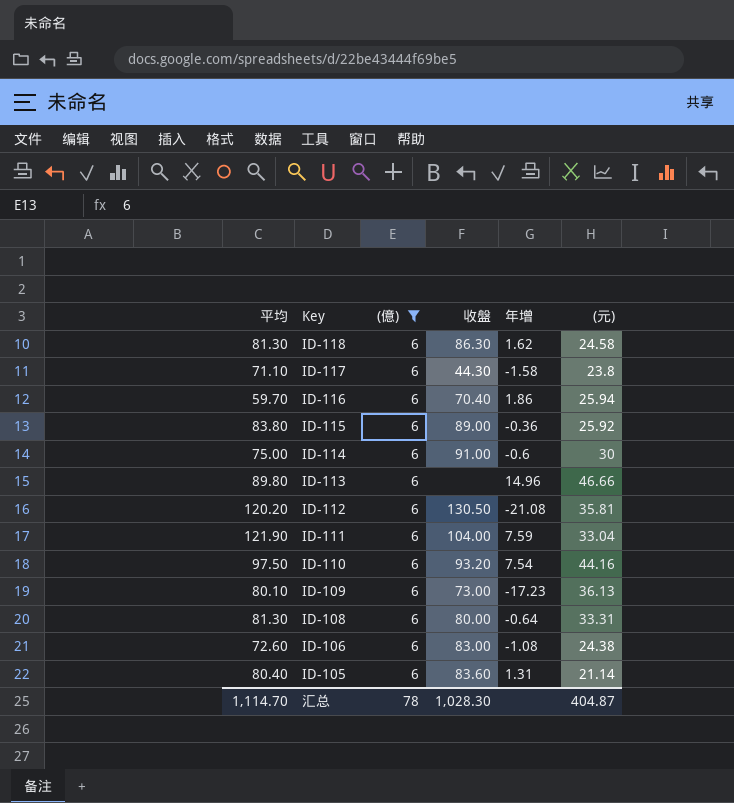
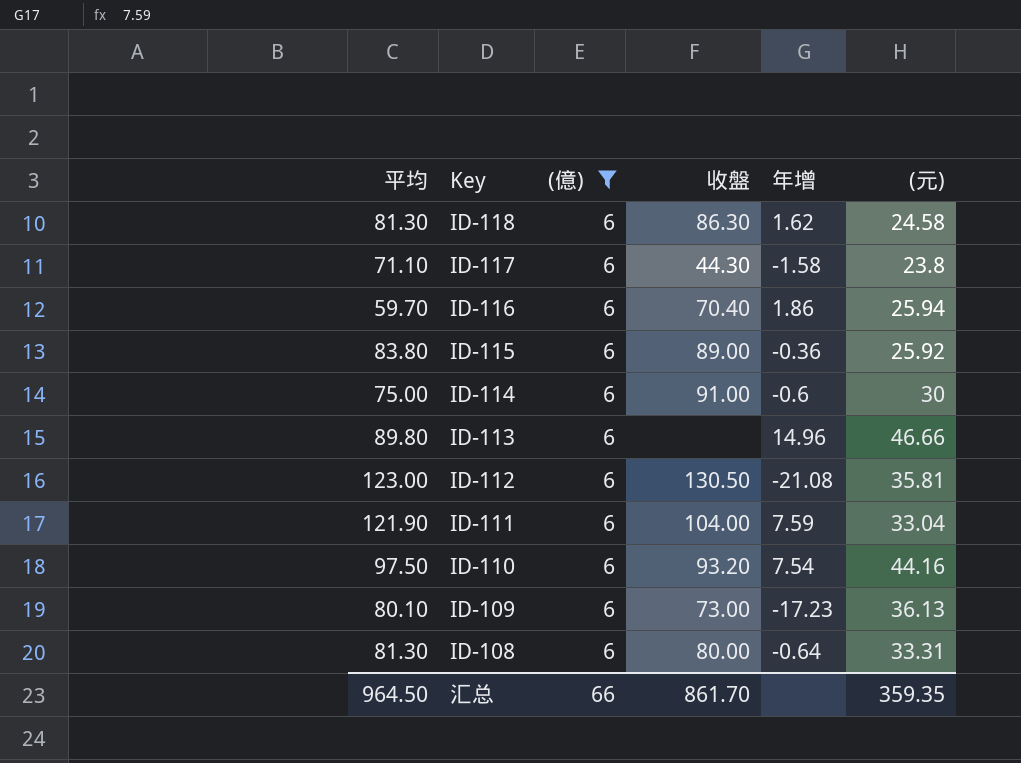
row ID-106: 72.60 | 6 | 83.00 | -1.08 | 24.38 -> none
row ID-105: 80.40 | 6 | 83.60 | 1.31 | 21.14 -> none
ID-112 | 平均: 120.20 -> 123.00
汇总 | 平均: 1,114.70 -> 964.50
汇总 | (億): 78 -> 66
汇总 | 收盤: 1,028.30 -> 861.70
汇总 | (元): 404.87 -> 359.35

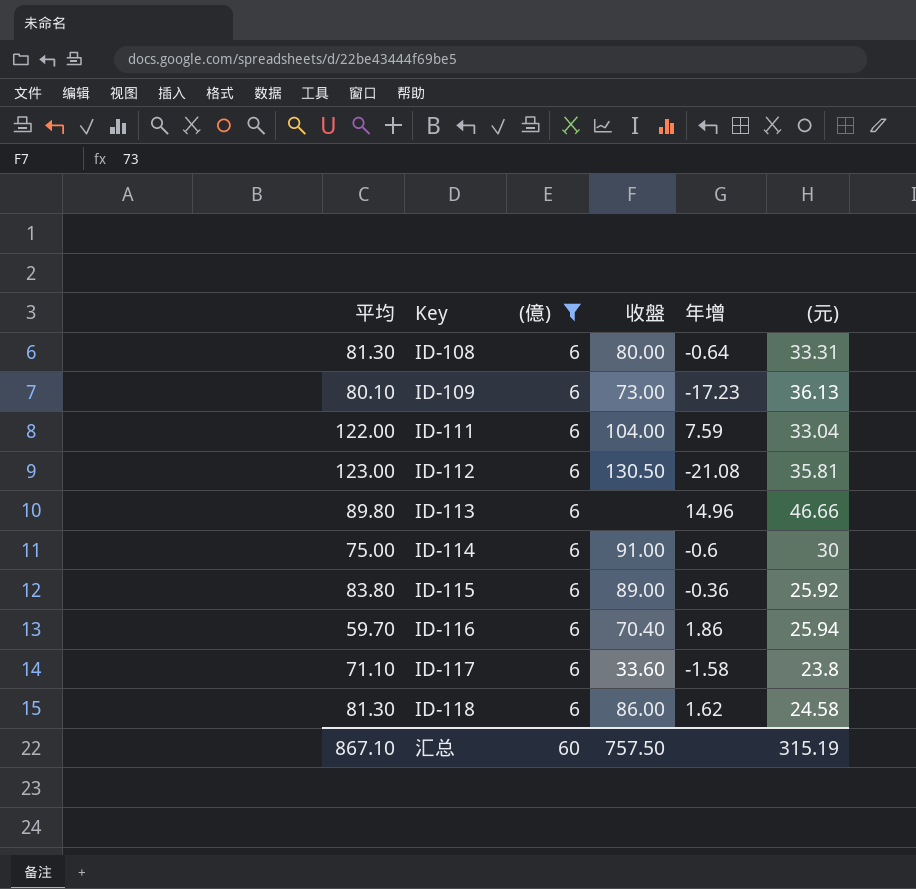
row order: Key descending -> Key ascending
row ID-110: 97.50 | 6 | 93.20 | 7.54 | 44.16 -> none
ID-111 | 平均: 121.90 -> 122.00
ID-117 | 收盤: 44.30 -> 33.60
ID-118 | 收盤: 86.30 -> 86.00
汇总 | 平均: 964.50 -> 867.10
汇总 | (億): 66 -> 60
汇总 | 收盤: 861.70 -> 757.50
汇总 | (元): 359.35 -> 315.19

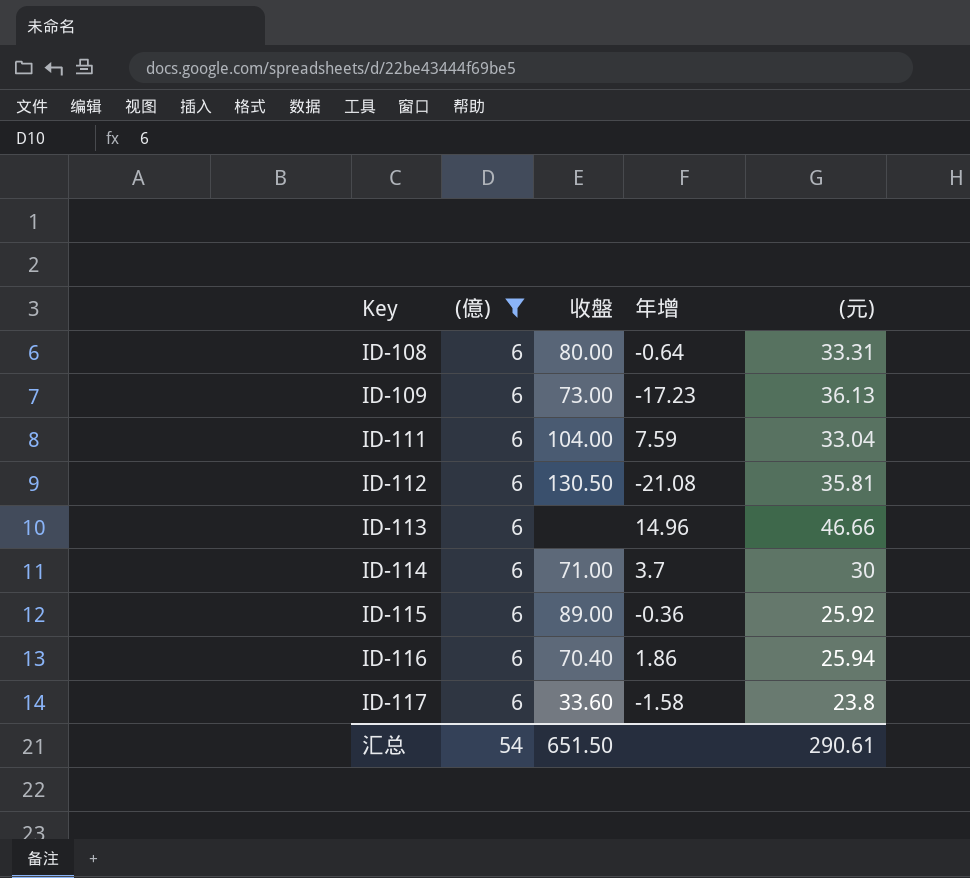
column 平均 | position: 1 -> none
row ID-118: 81.30 | 6 | 86.00 | 1.62 | 24.58 -> none
ID-114 | 收盤: 91.00 -> 71.00
ID-114 | 年增: -0.6 -> 3.7
汇总 | (億): 60 -> 54
汇总 | 收盤: 757.50 -> 651.50
汇总 | (元): 315.19 -> 290.61

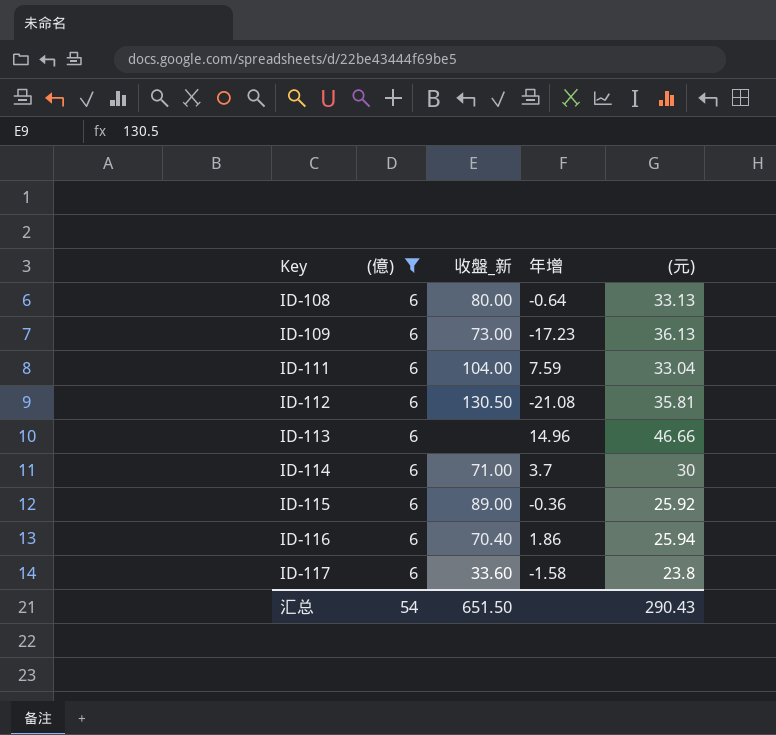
column name: 收盤 -> 收盤_新
ID-108 | (元): 33.31 -> 33.13
汇总 | (元): 290.61 -> 290.43

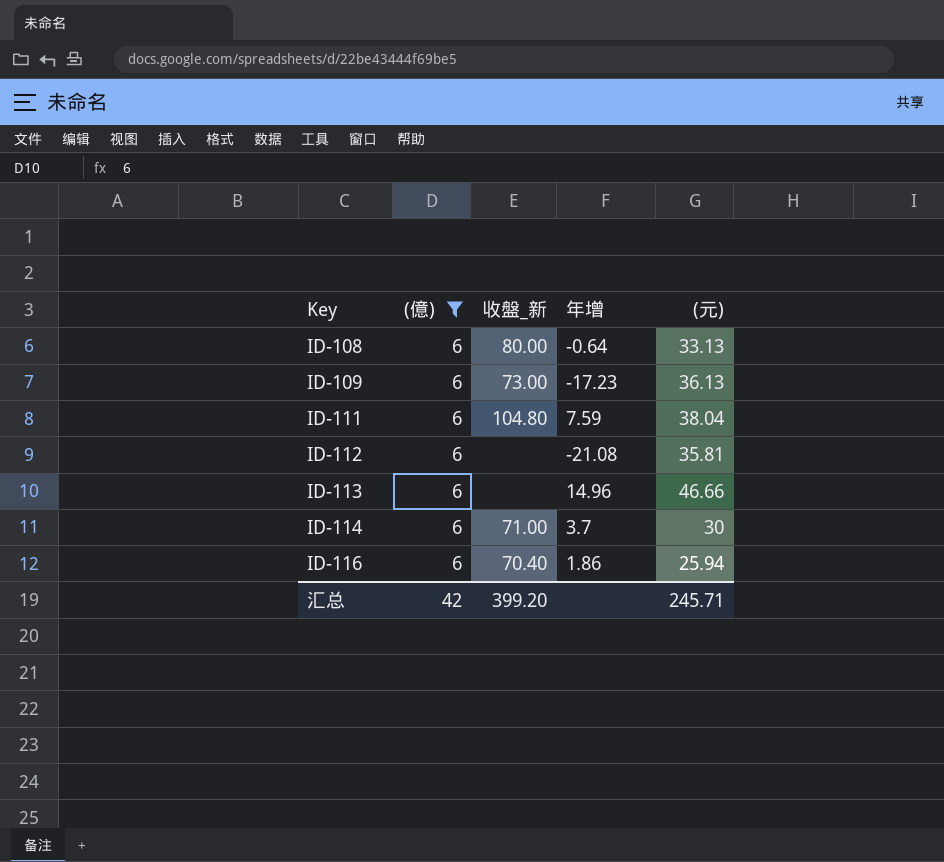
row ID-115: 6 | 89.00 | -0.36 | 25.92 -> none
row ID-117: 6 | 33.60 | -1.58 | 23.8 -> none
ID-111 | 收盤_新: 104.00 -> 104.80
ID-111 | (元): 33.04 -> 38.04
ID-112 | 收盤_新: 130.50 -> none
汇总 | (億): 54 -> 42
汇总 | 收盤_新: 651.50 -> 399.20
汇总 | (元): 290.43 -> 245.71

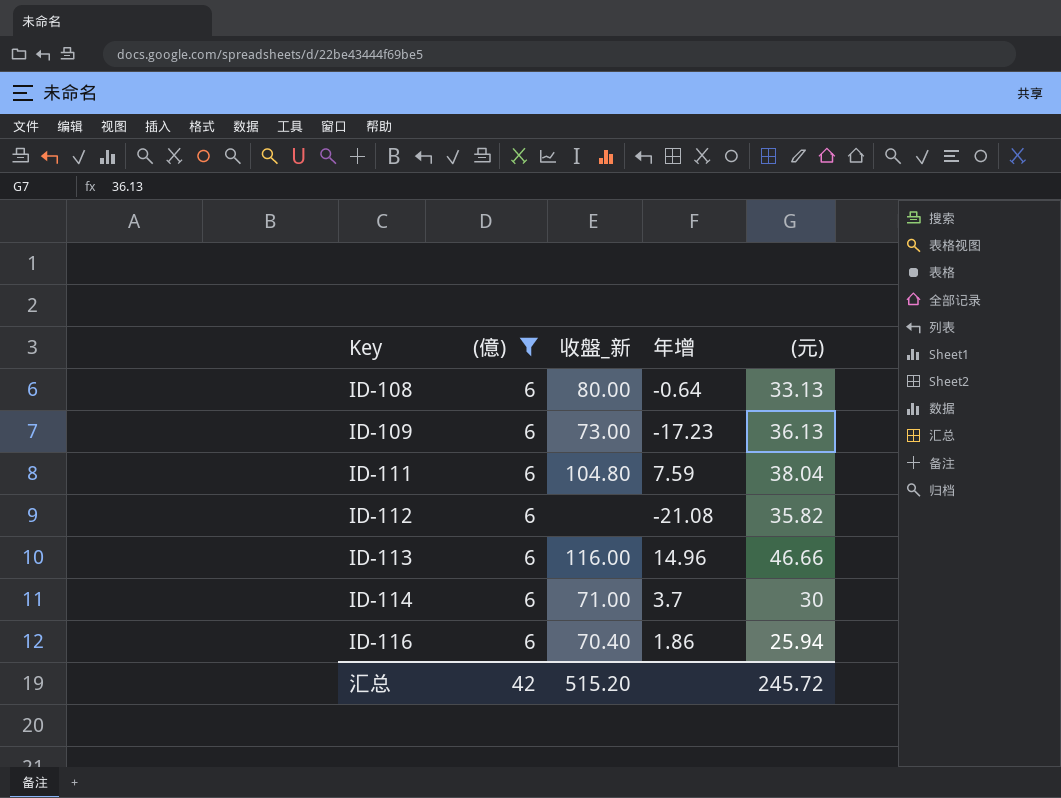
ID-112 | (元): 35.81 -> 35.82
ID-113 | 收盤_新: none -> 116.00
汇总 | 收盤_新: 399.20 -> 515.20
汇总 | (元): 245.71 -> 245.72

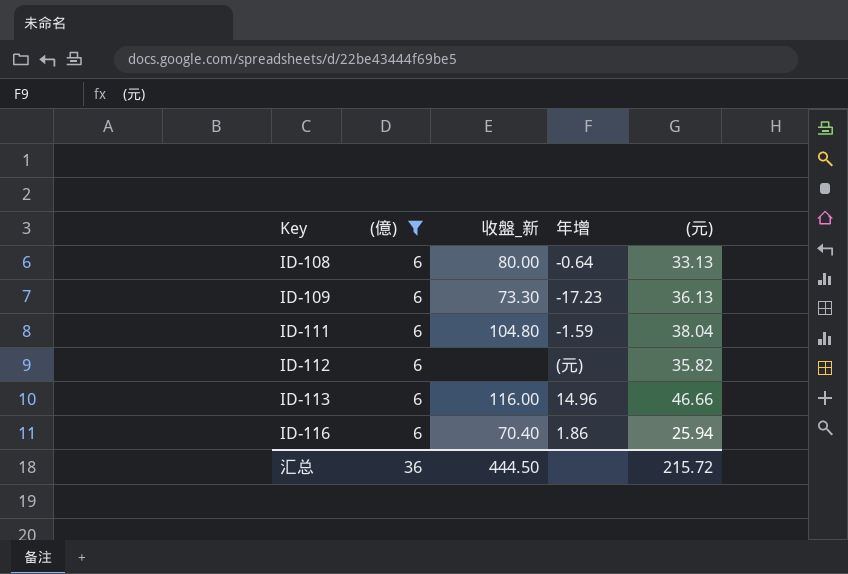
row ID-114: 6 | 71.00 | 3.7 | 30 -> none
ID-109 | 收盤_新: 73.00 -> 73.30
ID-111 | 年增: 7.59 -> -1.59
ID-112 | 年增: -21.08 -> (元)
汇总 | (億): 42 -> 36
汇总 | 收盤_新: 515.20 -> 444.50
汇总 | (元): 245.72 -> 215.72

